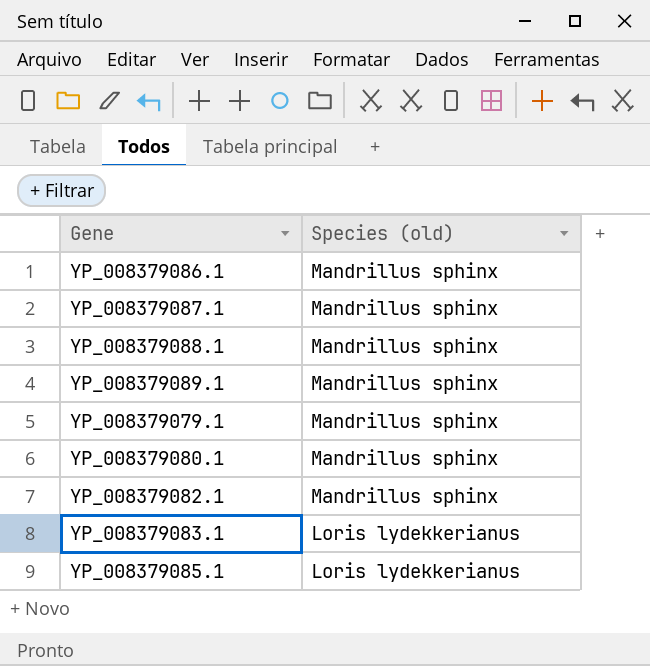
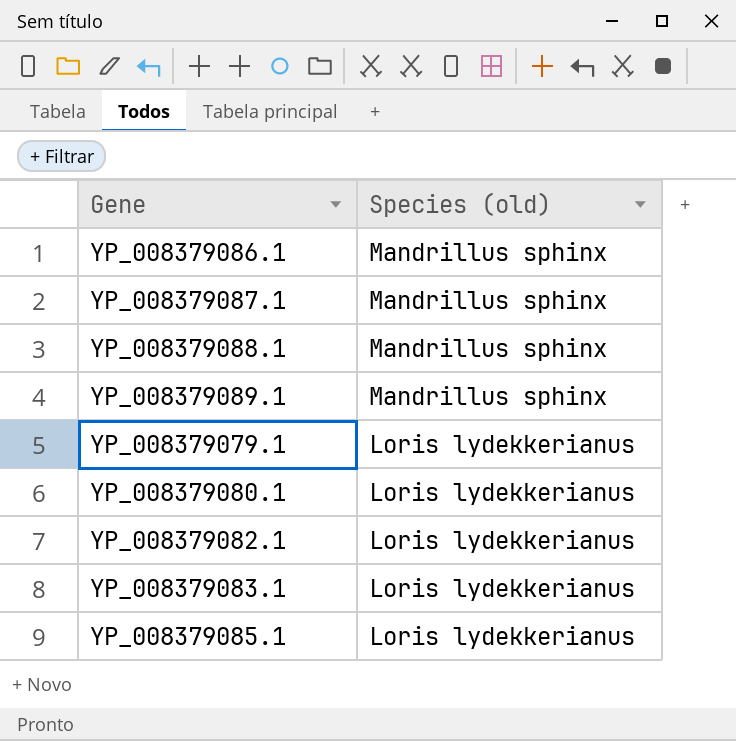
YP_008379079.1 | Species (old): Mandrillus sphinx -> Loris lydekkerianus
YP_008379080.1 | Species (old): Mandrillus sphinx -> Loris lydekkerianus
YP_008379082.1 | Species (old): Mandrillus sphinx -> Loris lydekkerianus

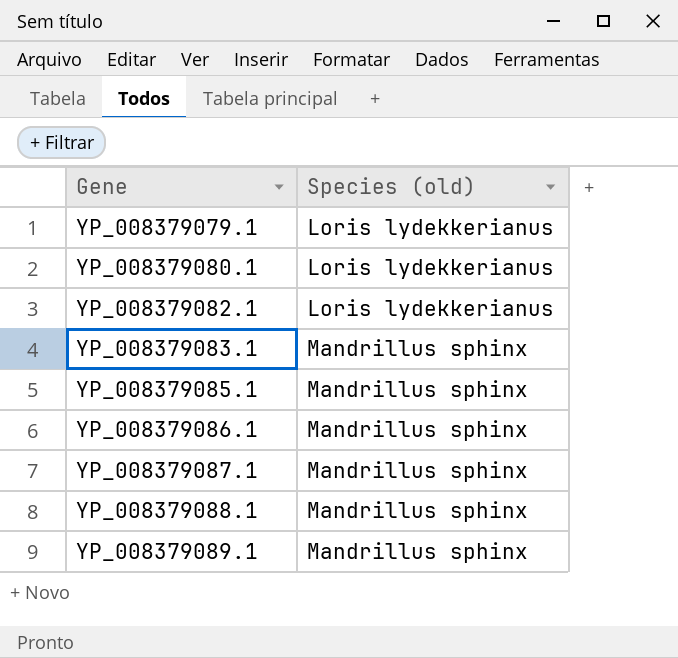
row order: Species (old) descending -> Gene ascending
YP_008379083.1 | Species (old): Loris lydekkerianus -> Mandrillus sphinx
YP_008379085.1 | Species (old): Loris lydekkerianus -> Mandrillus sphinx

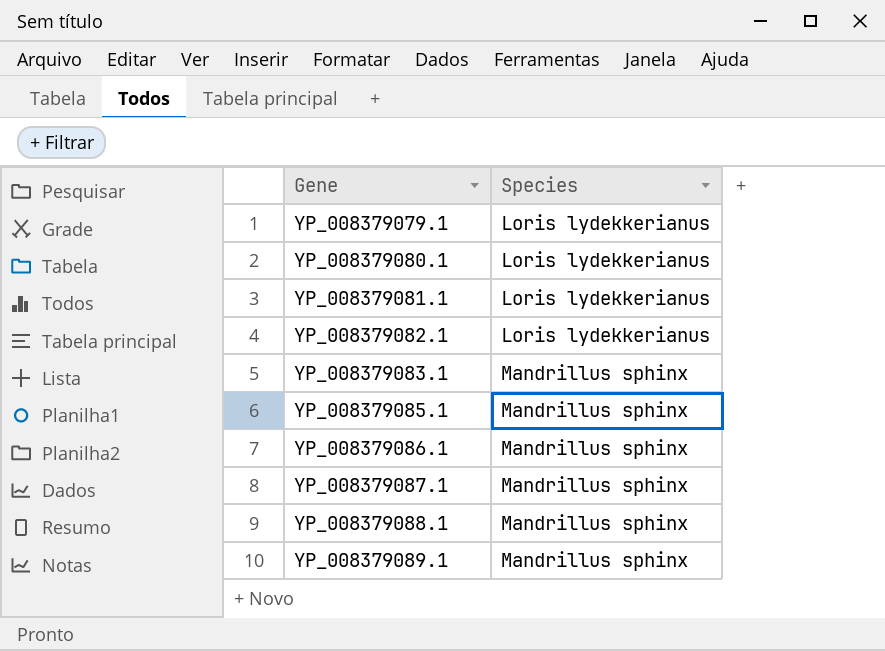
column name: Species (old) -> Species
row YP_008379081.1: none -> Loris lydekkerianus

